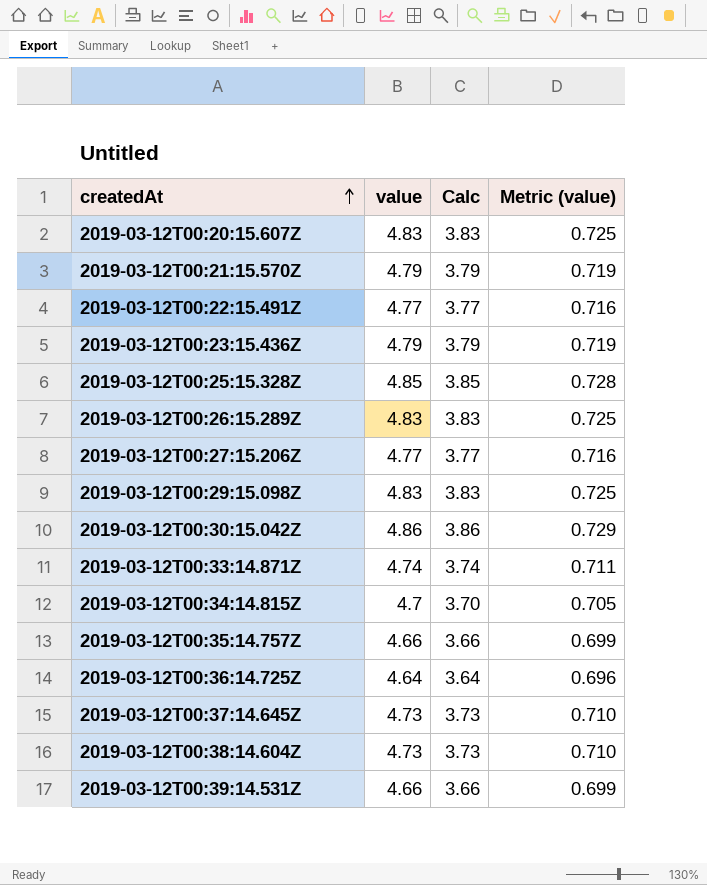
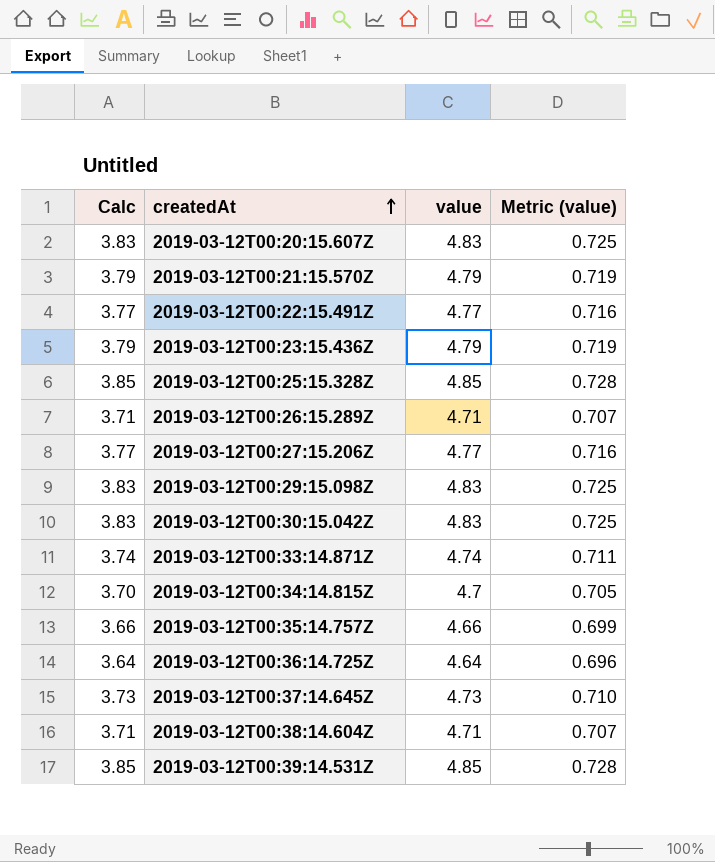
column Calc | position: 3 -> 1
2019-03-12T00:26:15.289Z | Calc: 3.83 -> 3.71
2019-03-12T00:26:15.289Z | value: 4.83 -> 4.71
2019-03-12T00:26:15.289Z | Metric (value): 0.725 -> 0.707
2019-03-12T00:30:15.042Z | Calc: 3.86 -> 3.83
2019-03-12T00:30:15.042Z | value: 4.86 -> 4.83
2019-03-12T00:30:15.042Z | Metric (value): 0.729 -> 0.725
2019-03-12T00:38:14.604Z | Calc: 3.73 -> 3.71
2019-03-12T00:38:14.604Z | value: 4.73 -> 4.71
2019-03-12T00:38:14.604Z | Metric (value): 0.710 -> 0.707
2019-03-12T00:39:14.531Z | Calc: 3.66 -> 3.85
2019-03-12T00:39:14.531Z | value: 4.66 -> 4.85
2019-03-12T00:39:14.531Z | Metric (value): 0.699 -> 0.728

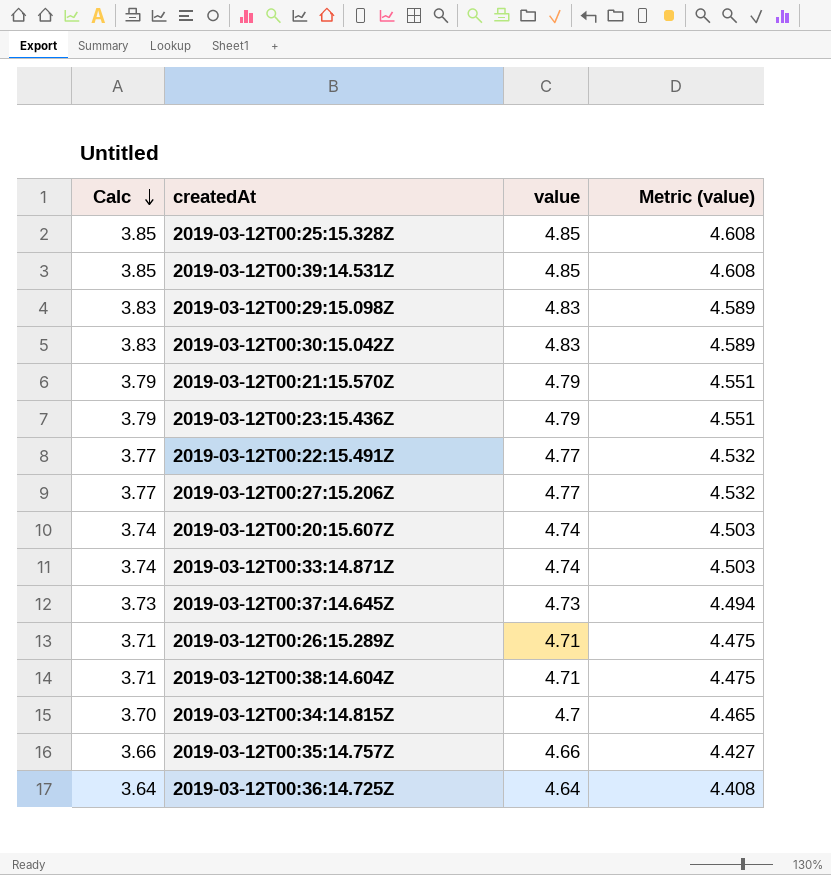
row order: createdAt ascending -> Calc descending
column Metric (value) | formula: [value] * 0.15 -> [value] * 0.95
2019-03-12T00:20:15.607Z | Calc: 3.83 -> 3.74
2019-03-12T00:20:15.607Z | value: 4.83 -> 4.74

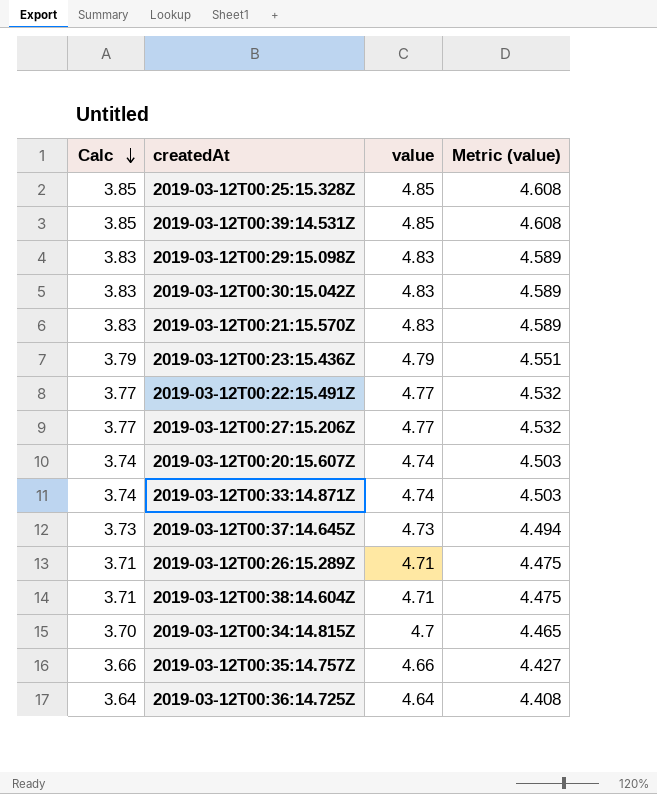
2019-03-12T00:21:15.570Z | Calc: 3.79 -> 3.83
2019-03-12T00:21:15.570Z | value: 4.79 -> 4.83
2019-03-12T00:21:15.570Z | Metric (value): 4.551 -> 4.589

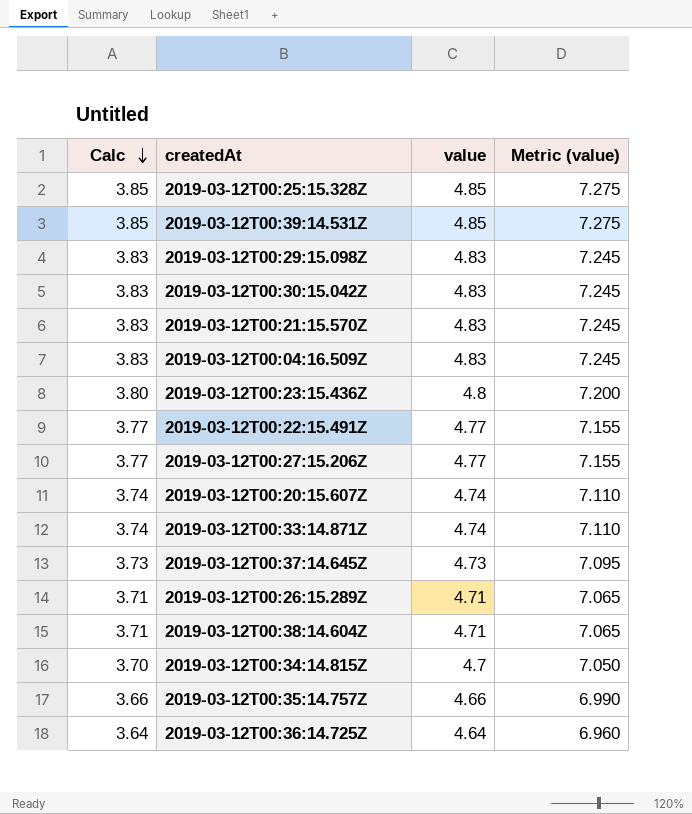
column Metric (value) | formula: [value] * 0.95 -> [value] * 1.5
row 2019-03-12T00:04:16.509Z: none -> 3.83 | 4.83 | 7.245
2019-03-12T00:23:15.436Z | Calc: 3.79 -> 3.80
2019-03-12T00:23:15.436Z | value: 4.79 -> 4.8

